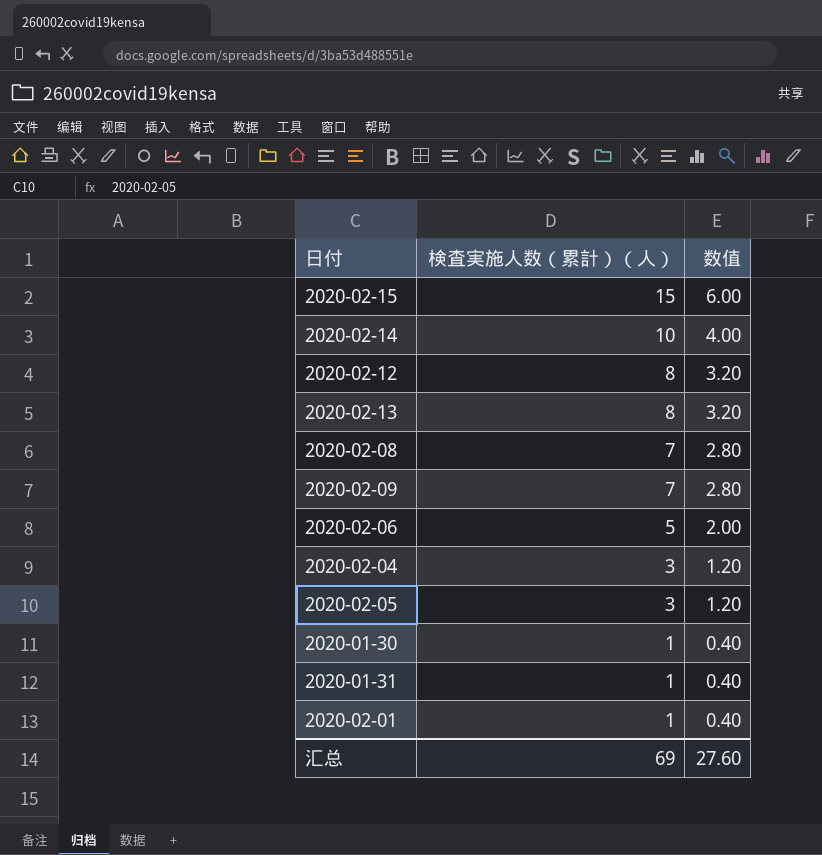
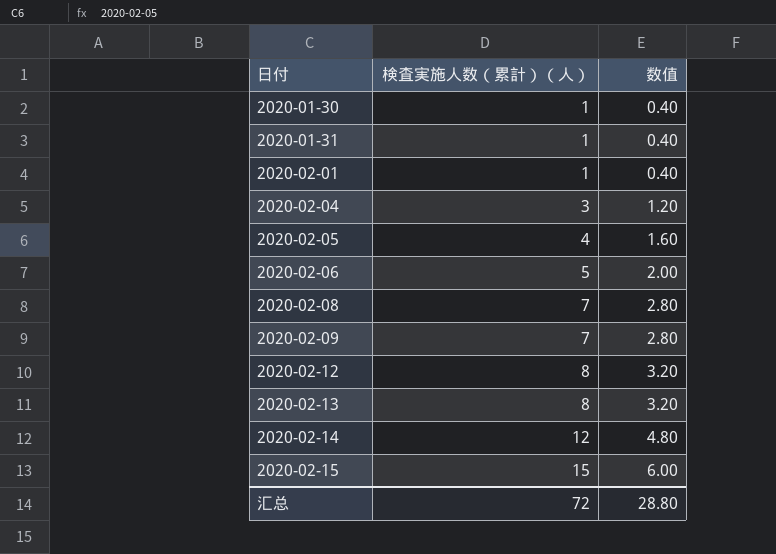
row order: 検査実施人数（累計）（人） descending -> 日付 ascending
2020-02-05 | 検査実施人数（累計）（人）: 3 -> 4
2020-02-05 | 数值: 1.20 -> 1.60
2020-02-14 | 検査実施人数（累計）（人）: 10 -> 12
2020-02-14 | 数值: 4.00 -> 4.80
汇总 | 検査実施人数（累計）（人）: 69 -> 72
汇总 | 数值: 27.60 -> 28.80

